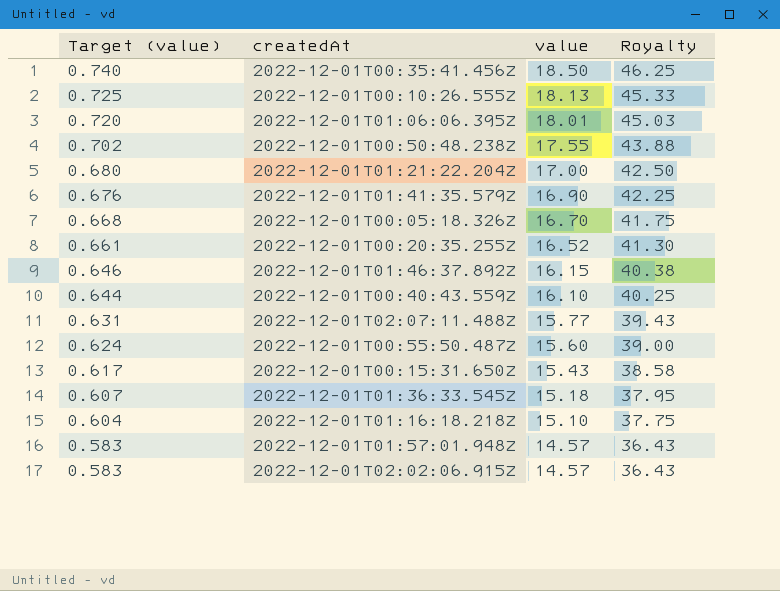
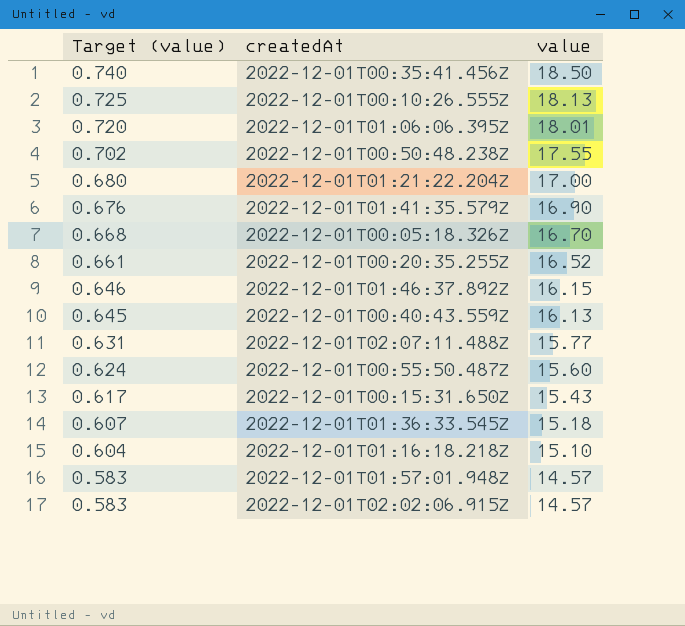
column Royalty | formula: [value] * 2.5 -> none
2022-12-01T00:40:43.559Z | Target (value): 0.644 -> 0.645
2022-12-01T00:40:43.559Z | value: 16.10 -> 16.13

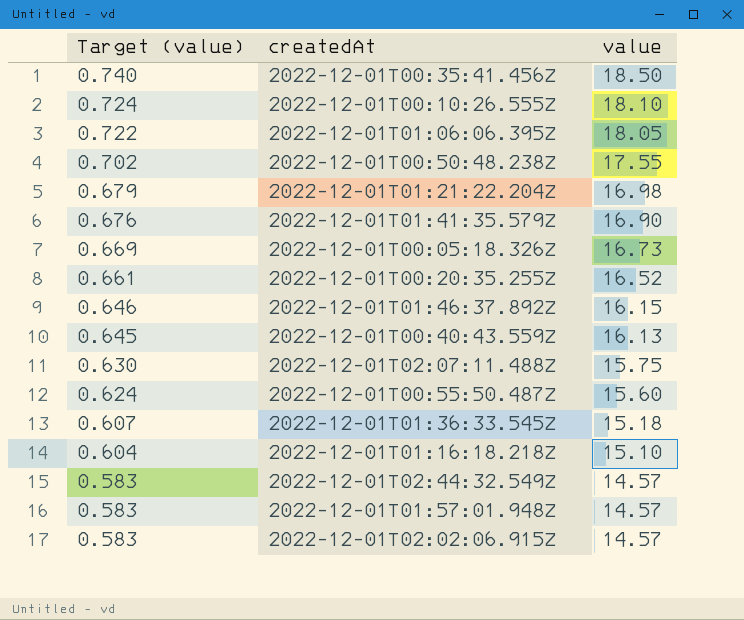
row 2022-12-01T00:15:31.650Z: 0.617 | 15.43 -> none
2022-12-01T00:10:26.555Z | Target (value): 0.725 -> 0.724
2022-12-01T00:10:26.555Z | value: 18.13 -> 18.10
2022-12-01T01:06:06.395Z | Target (value): 0.720 -> 0.722
2022-12-01T01:06:06.395Z | value: 18.01 -> 18.05
2022-12-01T01:21:22.204Z | Target (value): 0.680 -> 0.679
2022-12-01T01:21:22.204Z | value: 17.00 -> 16.98
2022-12-01T00:05:18.326Z | Target (value): 0.668 -> 0.669
2022-12-01T00:05:18.326Z | value: 16.70 -> 16.73
2022-12-01T02:07:11.488Z | Target (value): 0.631 -> 0.630
2022-12-01T02:07:11.488Z | value: 15.77 -> 15.75
row 2022-12-01T02:44:32.549Z: none -> 0.583 | 14.57

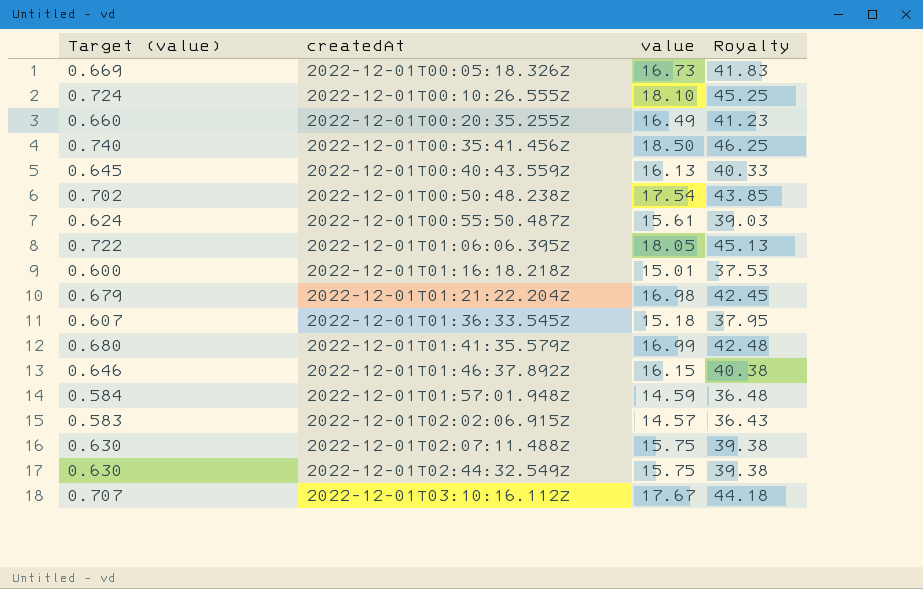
row order: Target (value) descending -> createdAt ascending
column Royalty | formula: none -> [value] * 2.5
2022-12-01T00:20:35.255Z | Target (value): 0.661 -> 0.660
2022-12-01T00:20:35.255Z | value: 16.52 -> 16.49
2022-12-01T00:50:48.238Z | value: 17.55 -> 17.54
2022-12-01T00:55:50.487Z | value: 15.60 -> 15.61
2022-12-01T01:16:18.218Z | Target (value): 0.604 -> 0.600
2022-12-01T01:16:18.218Z | value: 15.10 -> 15.01
2022-12-01T01:41:35.579Z | Target (value): 0.676 -> 0.680
2022-12-01T01:41:35.579Z | value: 16.90 -> 16.99
2022-12-01T01:57:01.948Z | Target (value): 0.583 -> 0.584
2022-12-01T01:57:01.948Z | value: 14.57 -> 14.59
2022-12-01T02:44:32.549Z | Target (value): 0.583 -> 0.630
2022-12-01T02:44:32.549Z | value: 14.57 -> 15.75
row 2022-12-01T03:10:16.112Z: none -> 0.707 | 17.67 | 44.18

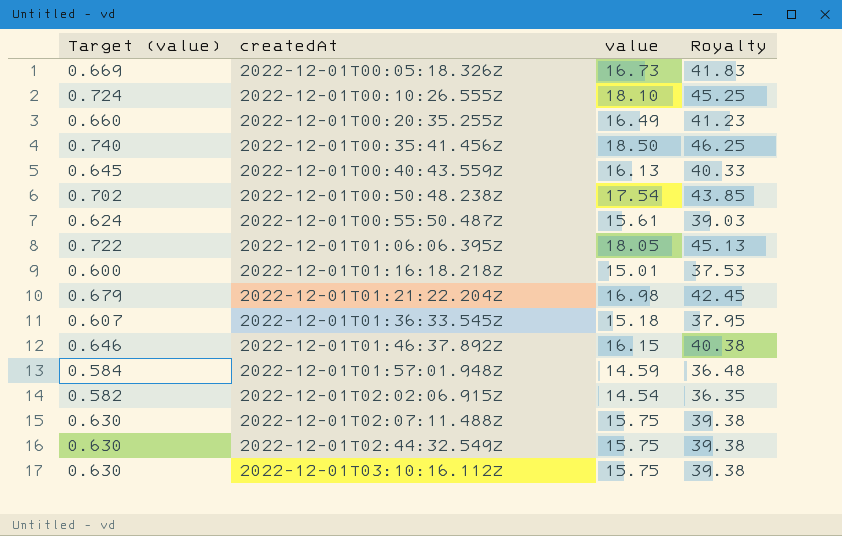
row 2022-12-01T01:41:35.579Z: 0.680 | 16.99 | 42.48 -> none
2022-12-01T02:02:06.915Z | Target (value): 0.583 -> 0.582
2022-12-01T02:02:06.915Z | value: 14.57 -> 14.54
2022-12-01T02:02:06.915Z | Royalty: 36.43 -> 36.35
2022-12-01T03:10:16.112Z | Target (value): 0.707 -> 0.630
2022-12-01T03:10:16.112Z | value: 17.67 -> 15.75
2022-12-01T03:10:16.112Z | Royalty: 44.18 -> 39.38

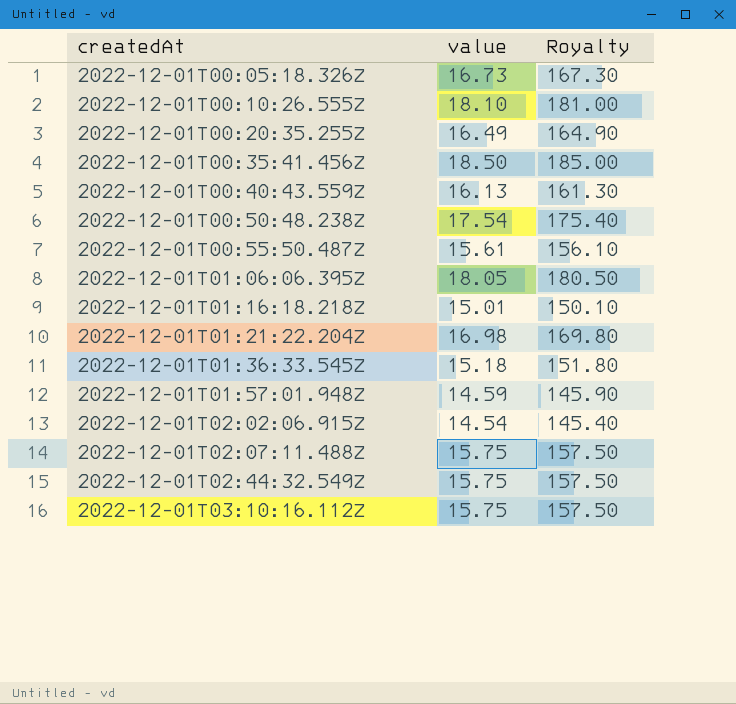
column Target (value) | formula: [value] * 0.04 -> none
column Royalty | formula: [value] * 2.5 -> [value] * 10
row 2022-12-01T01:46:37.892Z: 0.646 | 16.15 | 40.38 -> none

